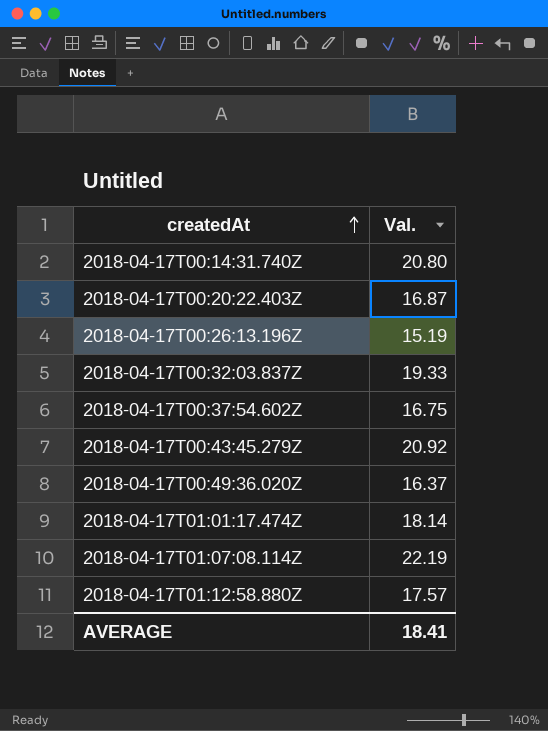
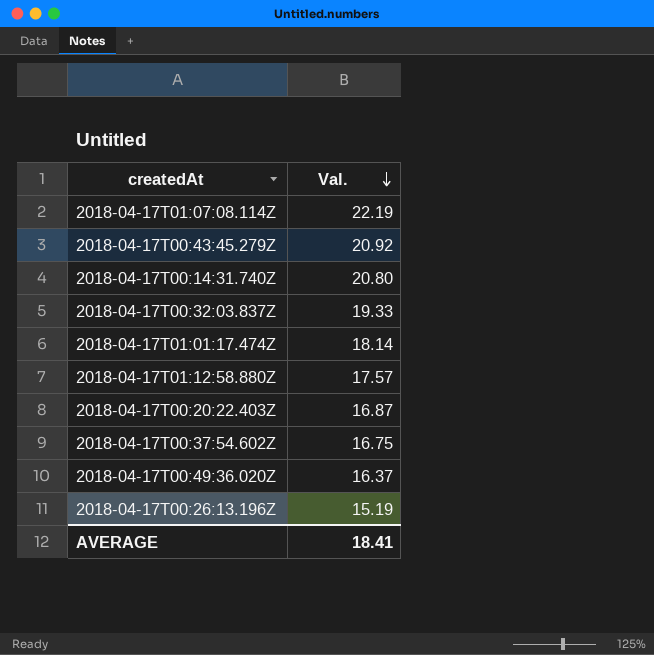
row order: createdAt ascending -> Val. descending

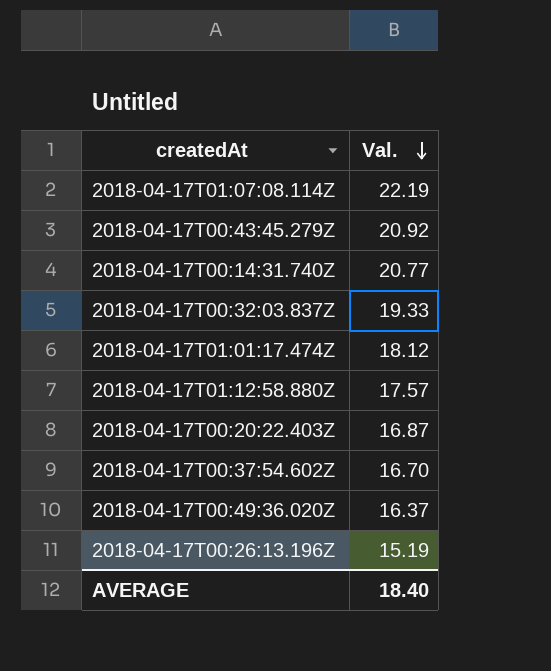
2018-04-17T00:14:31.740Z | Val.: 20.80 -> 20.77
2018-04-17T01:01:17.474Z | Val.: 18.14 -> 18.12
2018-04-17T00:37:54.602Z | Val.: 16.75 -> 16.70
AVERAGE | Val.: 18.41 -> 18.40

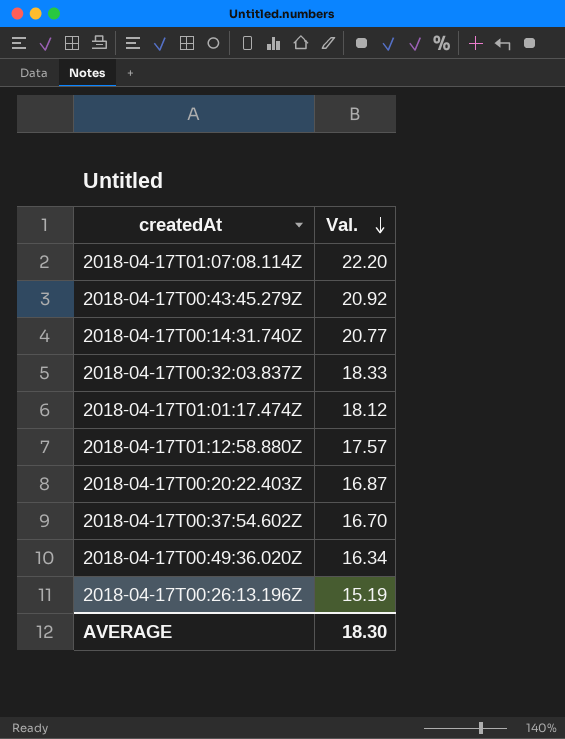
2018-04-17T01:07:08.114Z | Val.: 22.19 -> 22.20
2018-04-17T00:32:03.837Z | Val.: 19.33 -> 18.33
2018-04-17T00:49:36.020Z | Val.: 16.37 -> 16.34
AVERAGE | Val.: 18.40 -> 18.30

